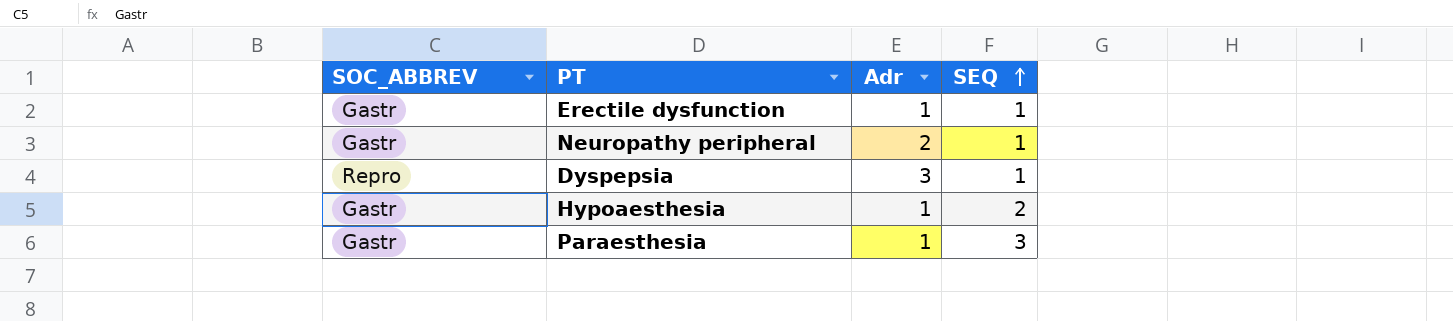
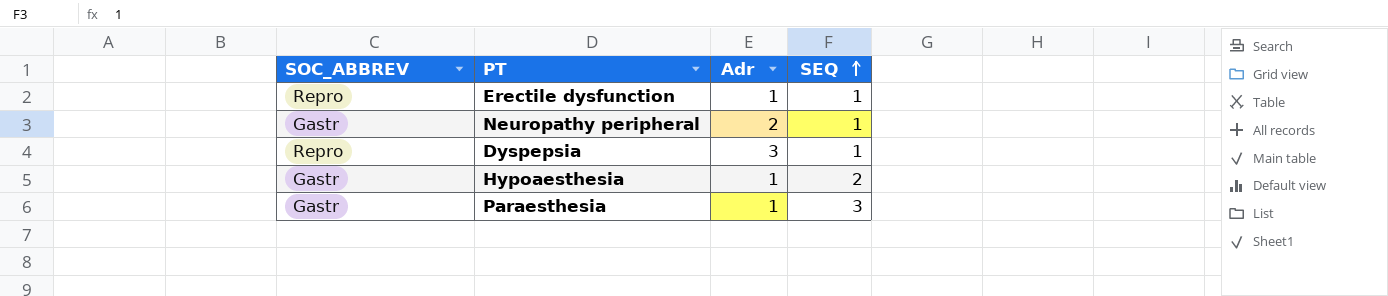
Erectile dysfunction | SOC_ABBREV: Gastr -> Repro

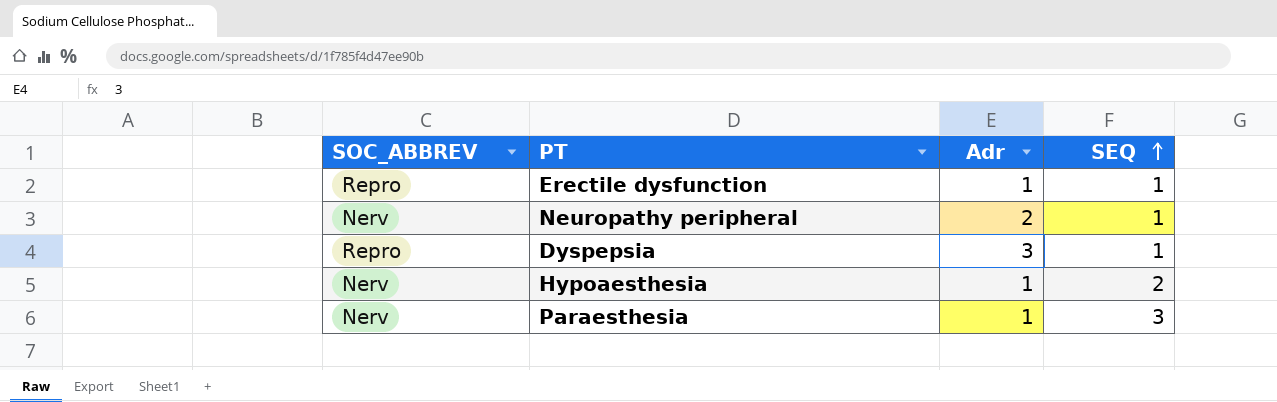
Neuropathy peripheral | SOC_ABBREV: Gastr -> Nerv
Hypoaesthesia | SOC_ABBREV: Gastr -> Nerv
Paraesthesia | SOC_ABBREV: Gastr -> Nerv

